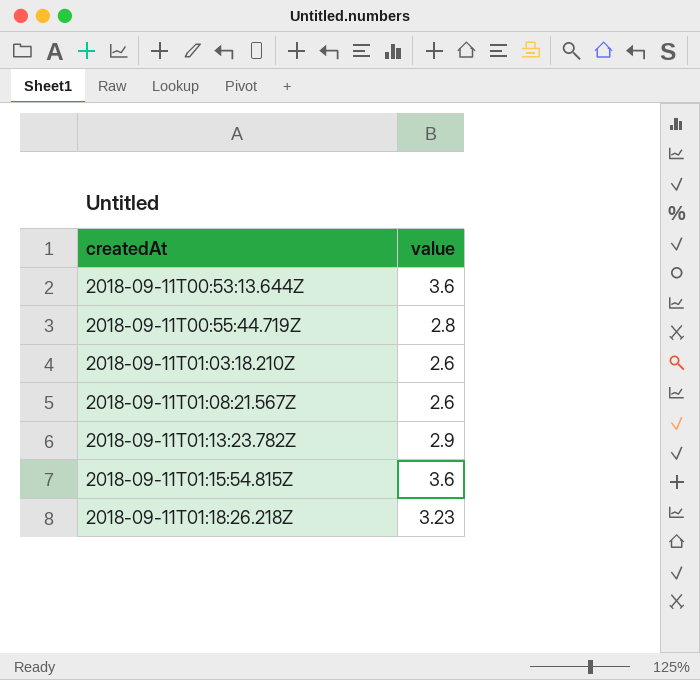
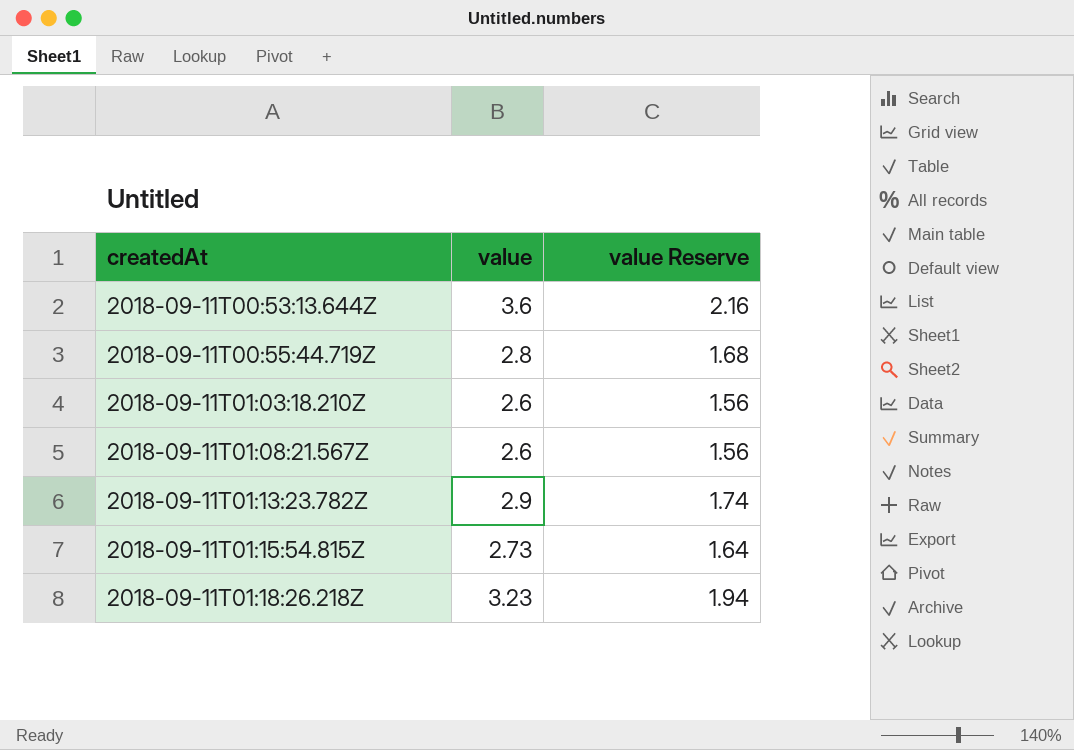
column value Reserve | formula: none -> [value] * 0.6
2018-09-11T01:15:54.815Z | value: 3.6 -> 2.73

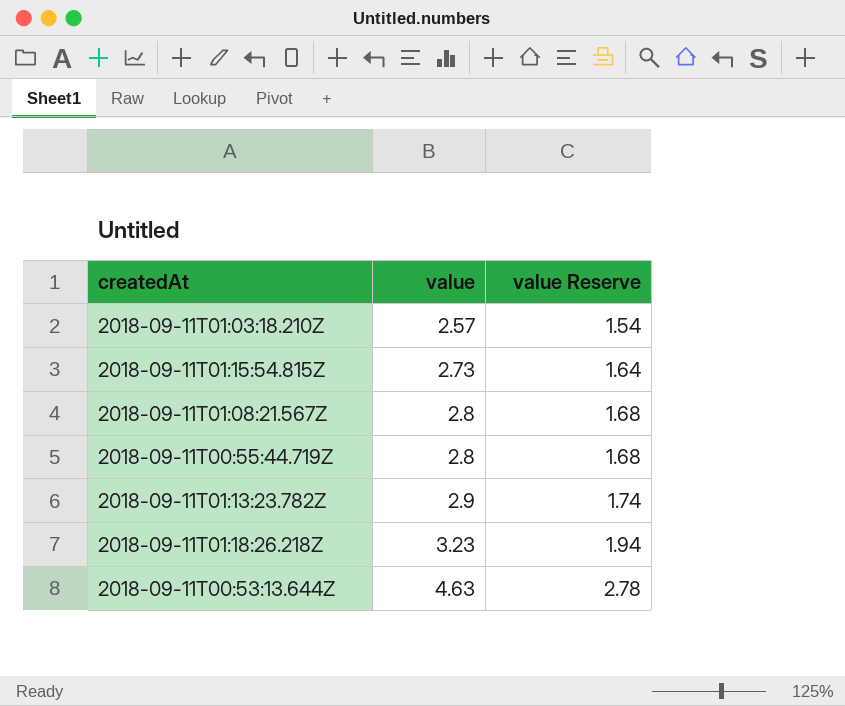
row order: createdAt ascending -> value ascending
2018-09-11T01:03:18.210Z | value: 2.6 -> 2.57
2018-09-11T01:03:18.210Z | value Reserve: 1.56 -> 1.54
2018-09-11T01:08:21.567Z | value: 2.6 -> 2.8
2018-09-11T01:08:21.567Z | value Reserve: 1.56 -> 1.68
2018-09-11T00:53:13.644Z | value: 3.6 -> 4.63
2018-09-11T00:53:13.644Z | value Reserve: 2.16 -> 2.78

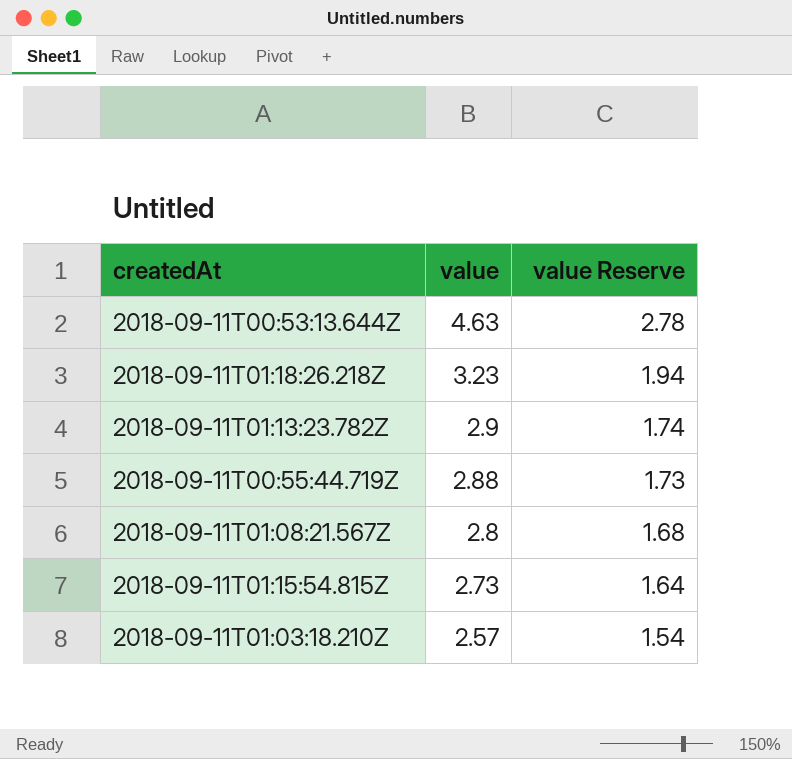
row order: value ascending -> value descending
2018-09-11T00:55:44.719Z | value: 2.8 -> 2.88
2018-09-11T00:55:44.719Z | value Reserve: 1.68 -> 1.73

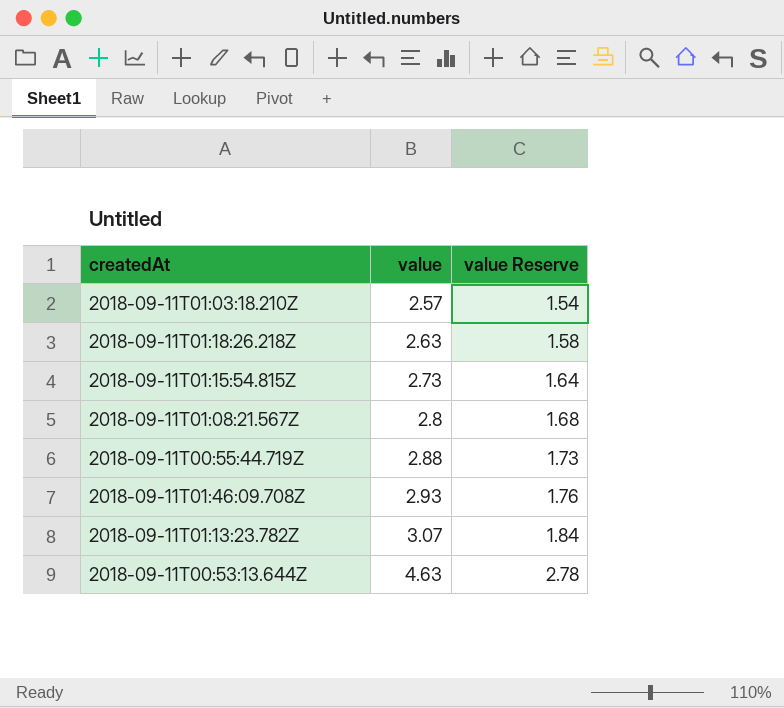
row order: value descending -> value ascending
2018-09-11T01:18:26.218Z | value: 3.23 -> 2.63
2018-09-11T01:18:26.218Z | value Reserve: 1.94 -> 1.58
row 2018-09-11T01:46:09.708Z: none -> 2.93 | 1.76
2018-09-11T01:13:23.782Z | value: 2.9 -> 3.07
2018-09-11T01:13:23.782Z | value Reserve: 1.74 -> 1.84

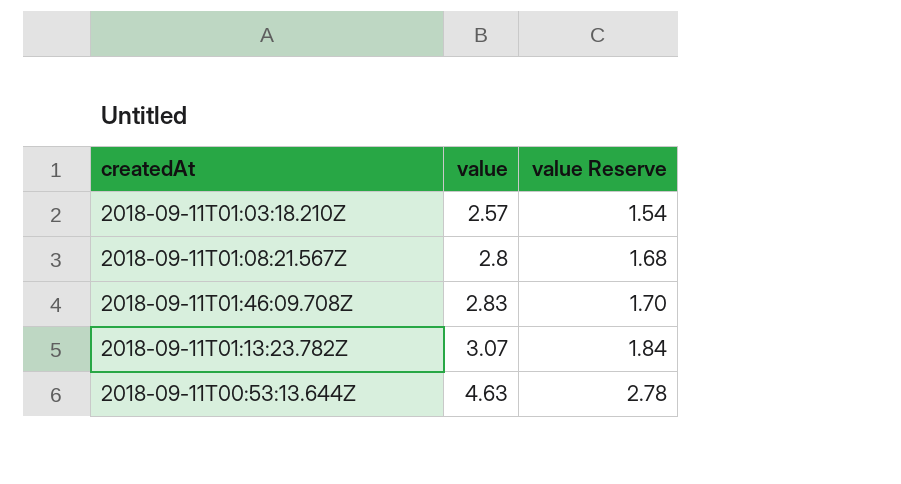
row 2018-09-11T01:18:26.218Z: 2.63 | 1.58 -> none
row 2018-09-11T01:15:54.815Z: 2.73 | 1.64 -> none
row 2018-09-11T00:55:44.719Z: 2.88 | 1.73 -> none
2018-09-11T01:46:09.708Z | value: 2.93 -> 2.83
2018-09-11T01:46:09.708Z | value Reserve: 1.76 -> 1.70

